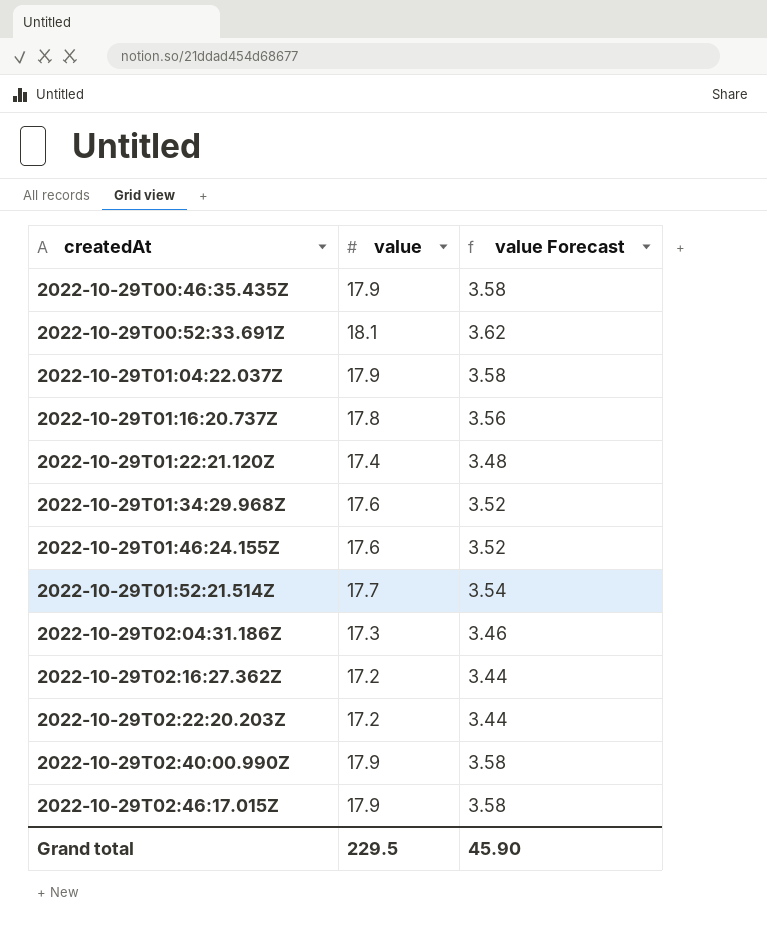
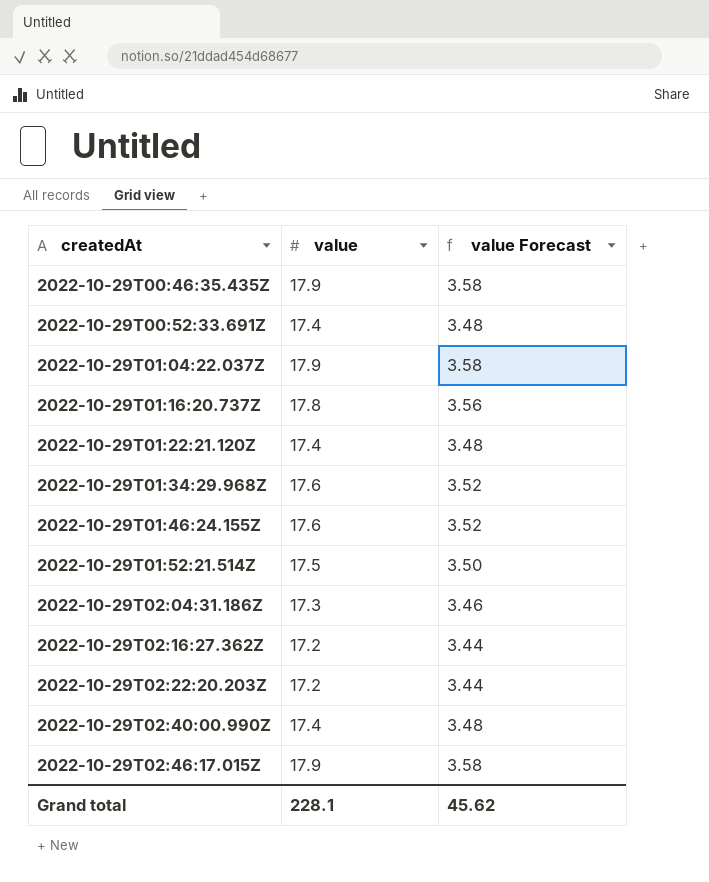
2022-10-29T00:52:33.691Z | value: 18.1 -> 17.4
2022-10-29T00:52:33.691Z | value Forecast: 3.62 -> 3.48
2022-10-29T01:52:21.514Z | value: 17.7 -> 17.5
2022-10-29T01:52:21.514Z | value Forecast: 3.54 -> 3.50
2022-10-29T02:40:00.990Z | value: 17.9 -> 17.4
2022-10-29T02:40:00.990Z | value Forecast: 3.58 -> 3.48
Grand total | value: 229.5 -> 228.1
Grand total | value Forecast: 45.90 -> 45.62

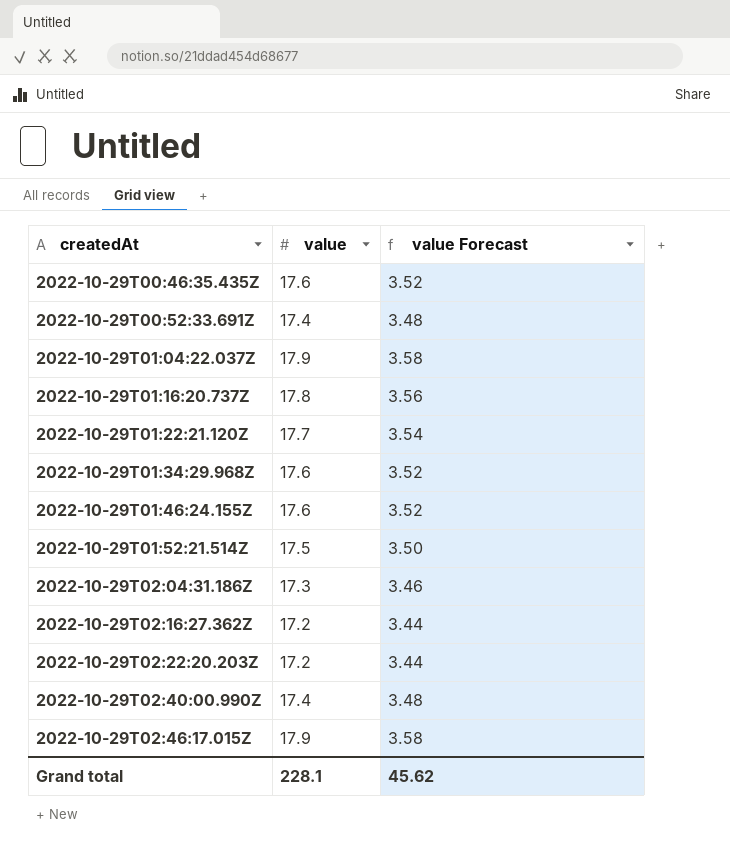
2022-10-29T00:46:35.435Z | value: 17.9 -> 17.6
2022-10-29T00:46:35.435Z | value Forecast: 3.58 -> 3.52
2022-10-29T01:22:21.120Z | value: 17.4 -> 17.7
2022-10-29T01:22:21.120Z | value Forecast: 3.48 -> 3.54

